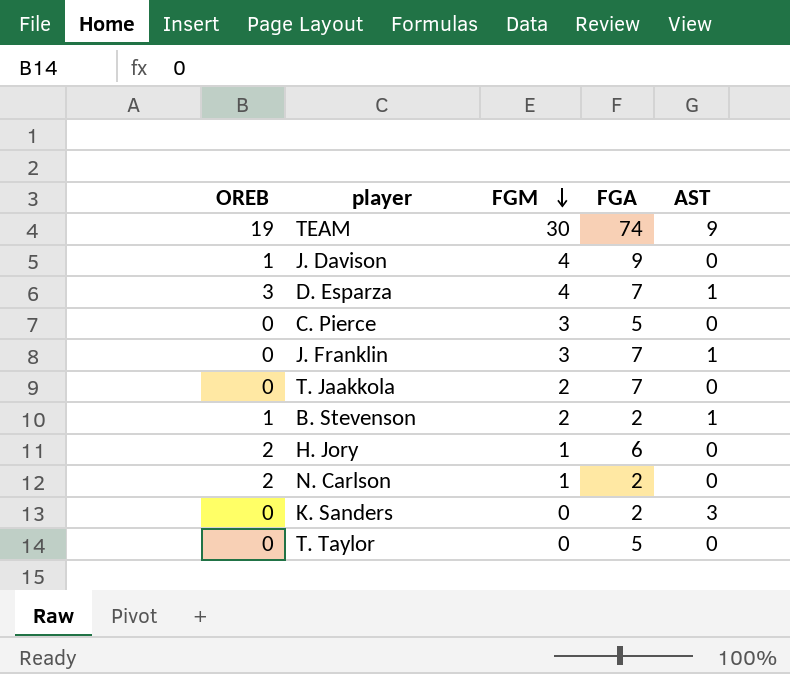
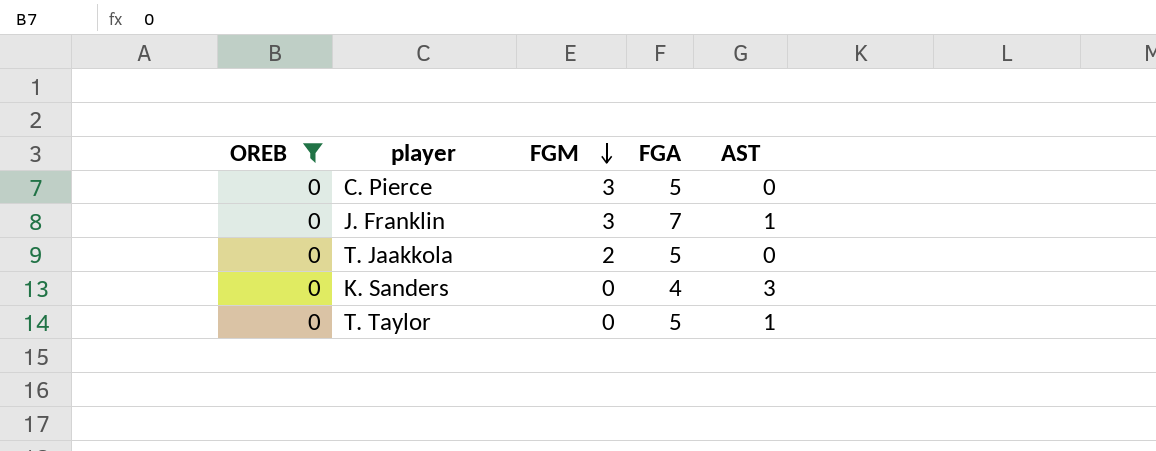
filter: none -> OREB = 0
T. Jaakkola | FGA: 7 -> 5
K. Sanders | FGA: 2 -> 4
T. Taylor | AST: 0 -> 1

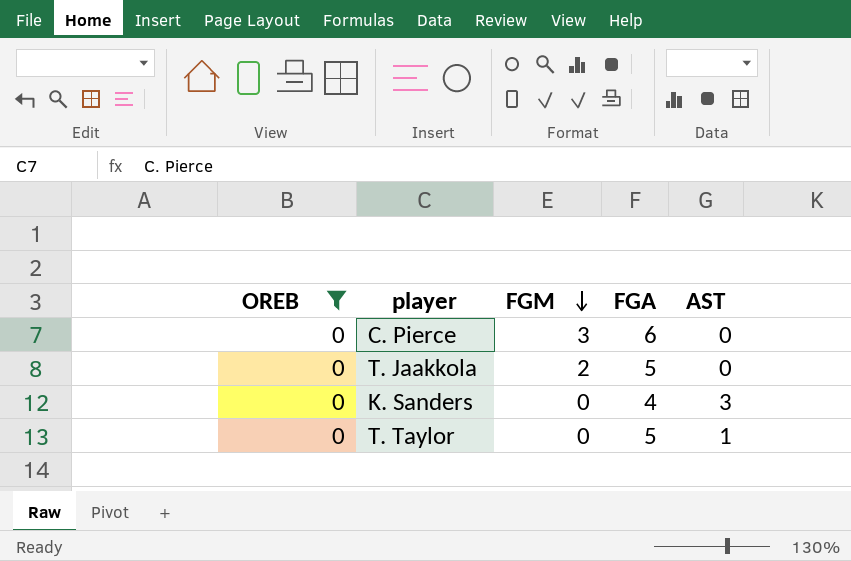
row J. Franklin: 0 | 3 | 7 | 1 -> none
C. Pierce | FGA: 5 -> 6

